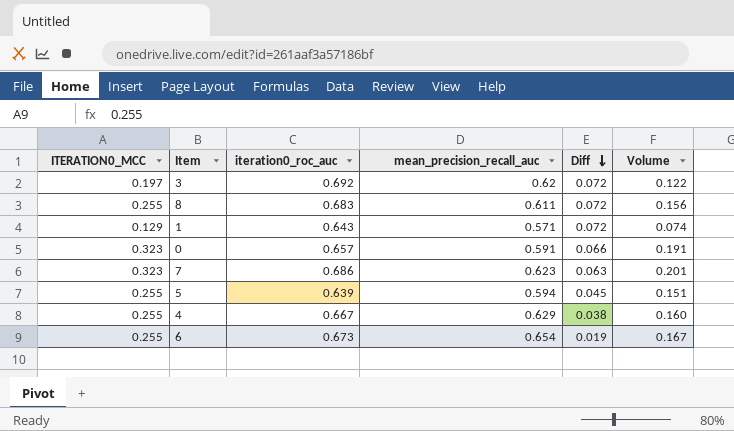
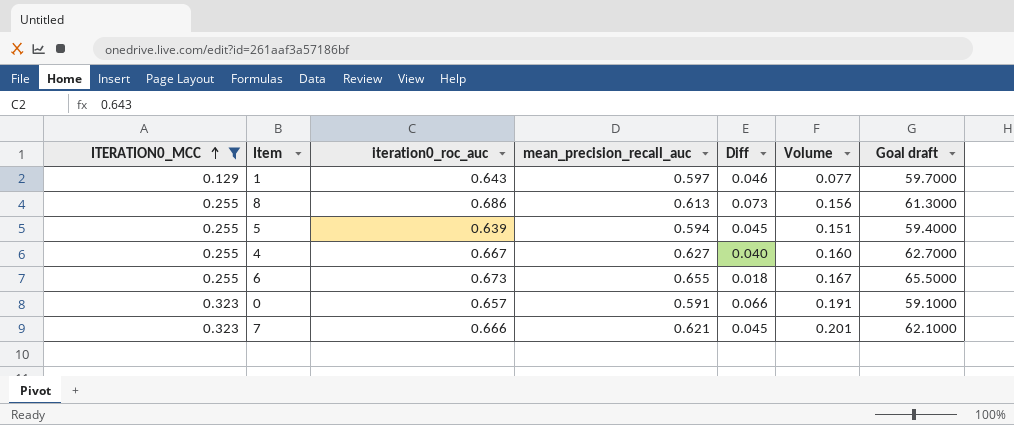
filter: none -> ITERATION0_MCC != 0.197
row order: Diff descending -> ITERATION0_MCC ascending
column Goal draft | formula: none -> [mean_precision_recall_auc] * 100
1 | mean_precision_recall_auc: 0.571 -> 0.597
1 | Diff: 0.072 -> 0.046
1 | Volume: 0.074 -> 0.077
8 | iteration0_roc_auc: 0.683 -> 0.686
8 | mean_precision_recall_auc: 0.611 -> 0.613
8 | Diff: 0.072 -> 0.073
4 | mean_precision_recall_auc: 0.629 -> 0.627
4 | Diff: 0.038 -> 0.040
6 | mean_precision_recall_auc: 0.654 -> 0.655
6 | Diff: 0.019 -> 0.018
7 | iteration0_roc_auc: 0.686 -> 0.666
7 | mean_precision_recall_auc: 0.623 -> 0.621
7 | Diff: 0.063 -> 0.045

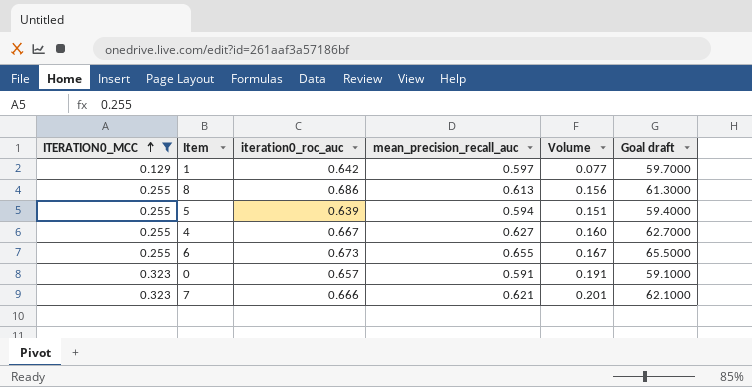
column Diff | formula: [iteration0_roc_auc] - [mean_precision_recall_auc] -> none
1 | iteration0_roc_auc: 0.643 -> 0.642

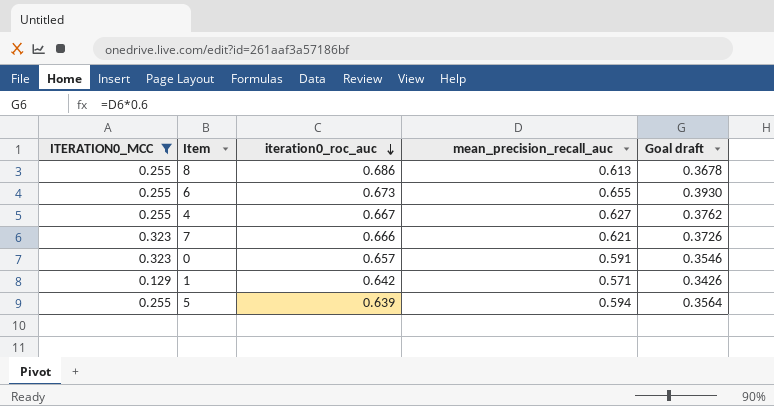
row order: ITERATION0_MCC ascending -> iteration0_roc_auc descending
column Volume | formula: [ITERATION0_MCC] * [mean_precision_recall_auc] -> none
column Goal draft | formula: [mean_precision_recall_auc] * 100 -> [mean_precision_recall_auc] * 0.6
1 | mean_precision_recall_auc: 0.597 -> 0.571

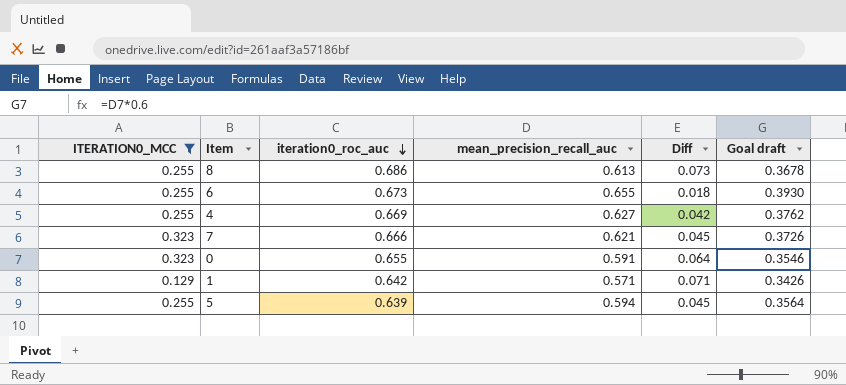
column Diff | formula: none -> [iteration0_roc_auc] - [mean_precision_recall_auc]
4 | iteration0_roc_auc: 0.667 -> 0.669
0 | iteration0_roc_auc: 0.657 -> 0.655

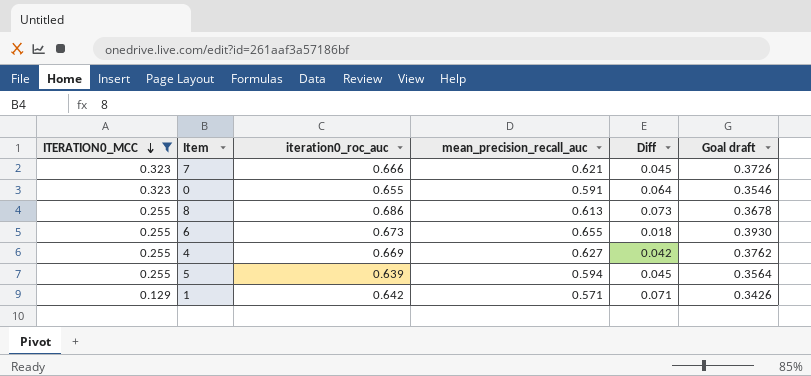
row order: iteration0_roc_auc descending -> ITERATION0_MCC descending

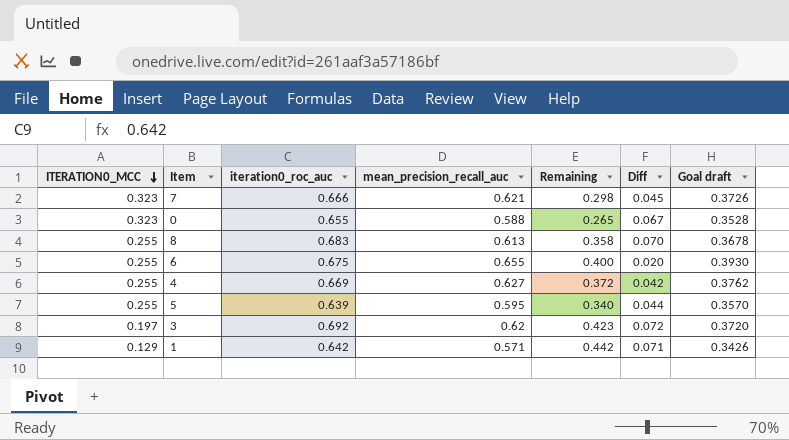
filter: ITERATION0_MCC != 0.197 -> none
column Remaining | formula: none -> [mean_precision_recall_auc] - [ITERATION0_MCC]
0 | mean_precision_recall_auc: 0.591 -> 0.588
0 | Diff: 0.064 -> 0.067
0 | Goal draft: 0.3546 -> 0.3528
8 | iteration0_roc_auc: 0.686 -> 0.683
8 | Diff: 0.073 -> 0.070
6 | iteration0_roc_auc: 0.673 -> 0.675
6 | Diff: 0.018 -> 0.020
5 | mean_precision_recall_auc: 0.594 -> 0.595
5 | Diff: 0.045 -> 0.044
5 | Goal draft: 0.3564 -> 0.3570

